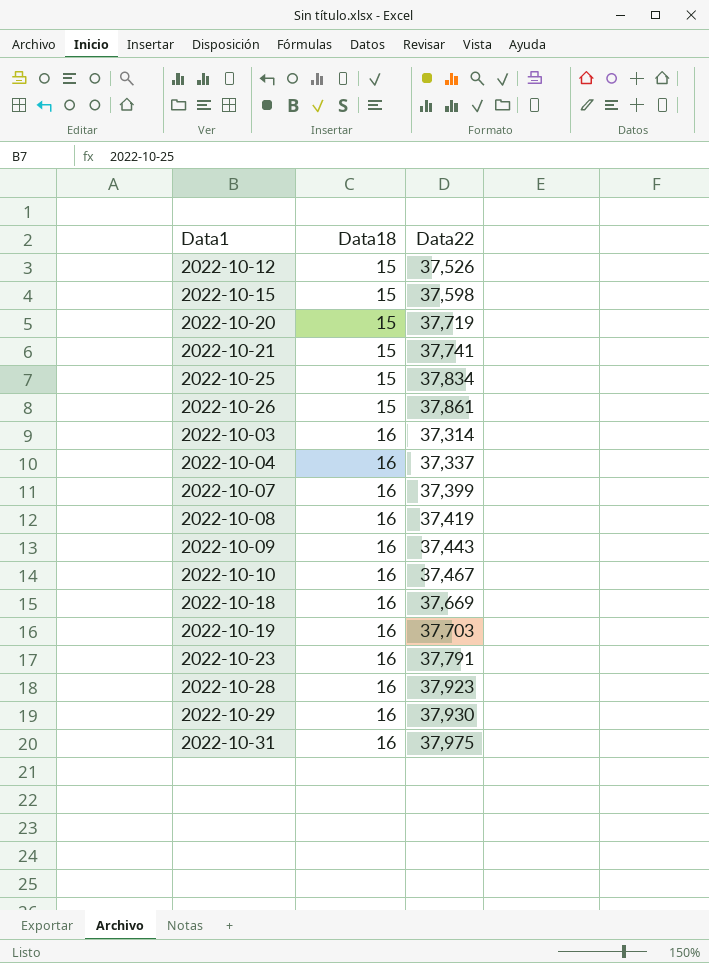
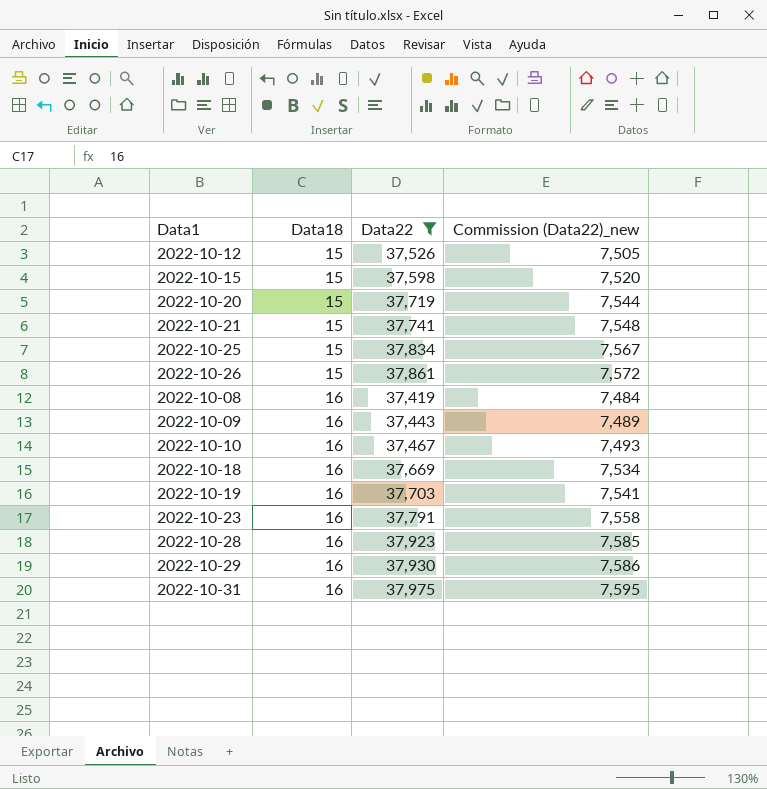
filter: none -> Data22 >= 37,419
column Commission (Data22)_new | formula: none -> [Data22] * 0.2

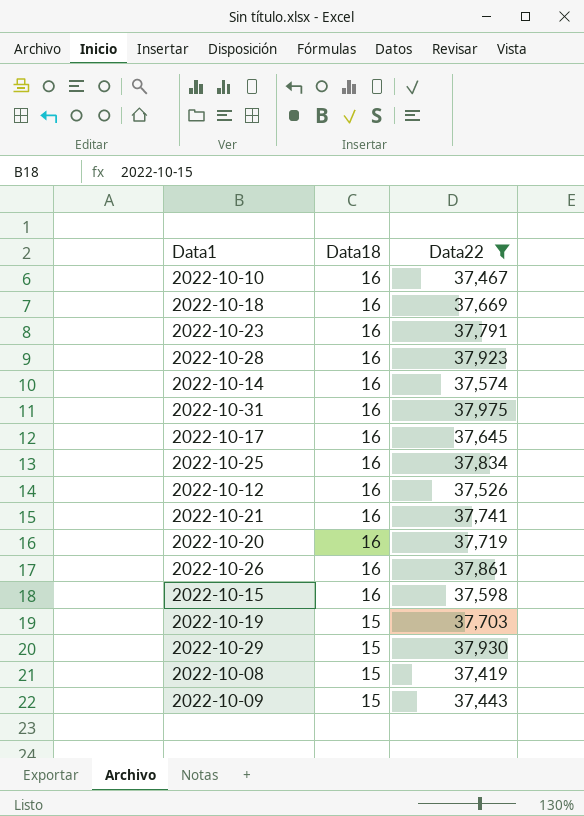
row order: Data18 ascending -> Data18 descending
column Commission (Data22)_new | formula: [Data22] * 0.2 -> none
row 2022-10-14: none -> 16 | 37,574
row 2022-10-17: none -> 16 | 37,645
2022-10-25 | Data18: 15 -> 16
2022-10-12 | Data18: 15 -> 16
2022-10-21 | Data18: 15 -> 16
2022-10-20 | Data18: 15 -> 16
2022-10-26 | Data18: 15 -> 16
2022-10-15 | Data18: 15 -> 16
2022-10-19 | Data18: 16 -> 15
2022-10-29 | Data18: 16 -> 15
2022-10-08 | Data18: 16 -> 15
2022-10-09 | Data18: 16 -> 15

